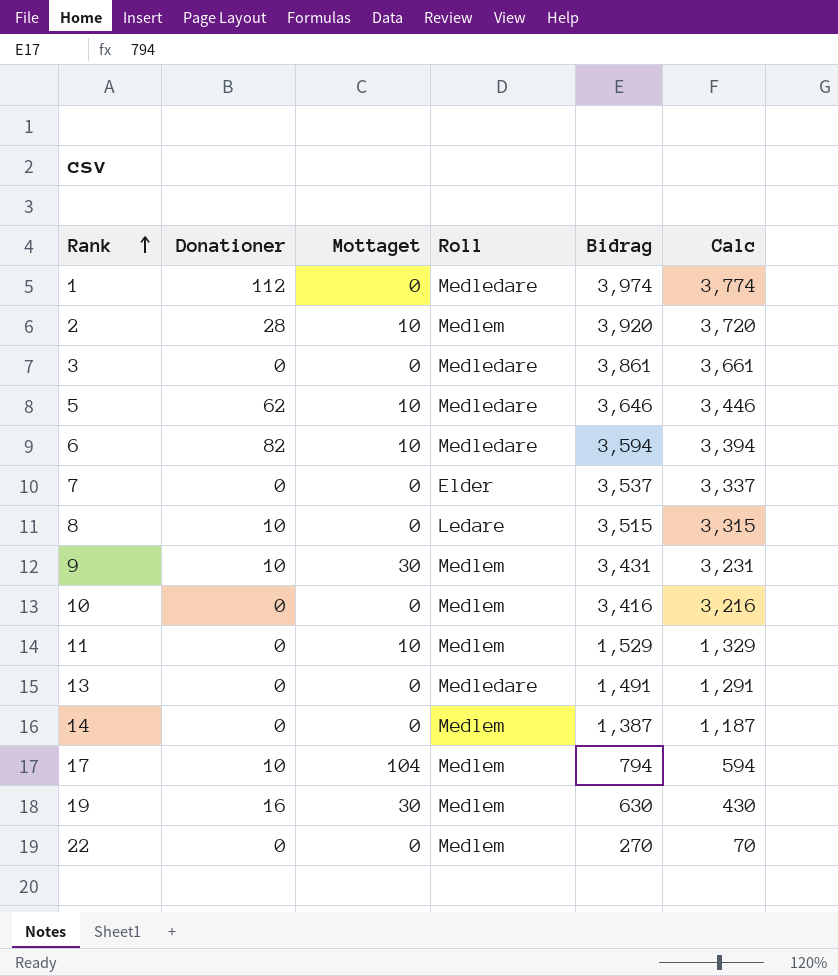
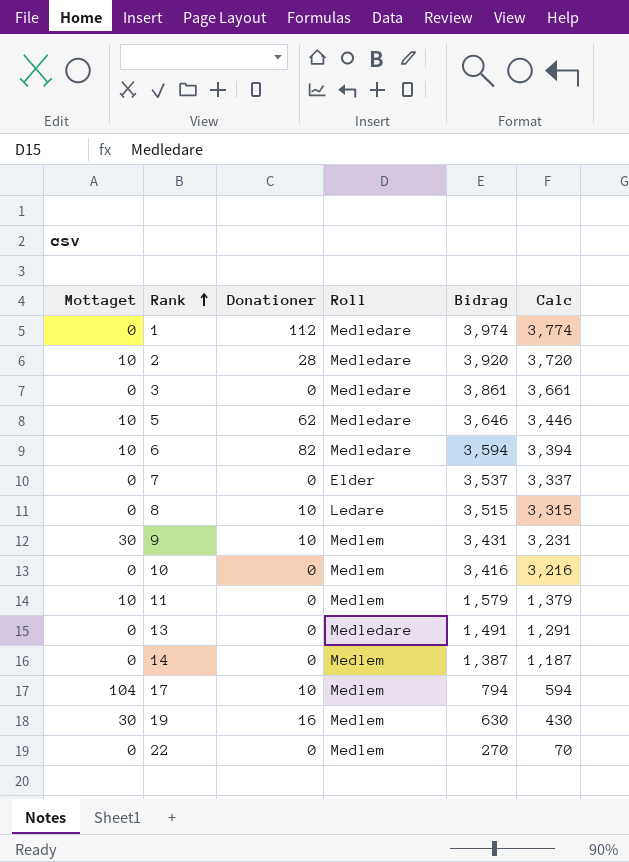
column Mottaget | position: 3 -> 1
2 | Roll: Medlem -> Medledare
11 | Bidrag: 1,529 -> 1,579
11 | Calc: 1,329 -> 1,379

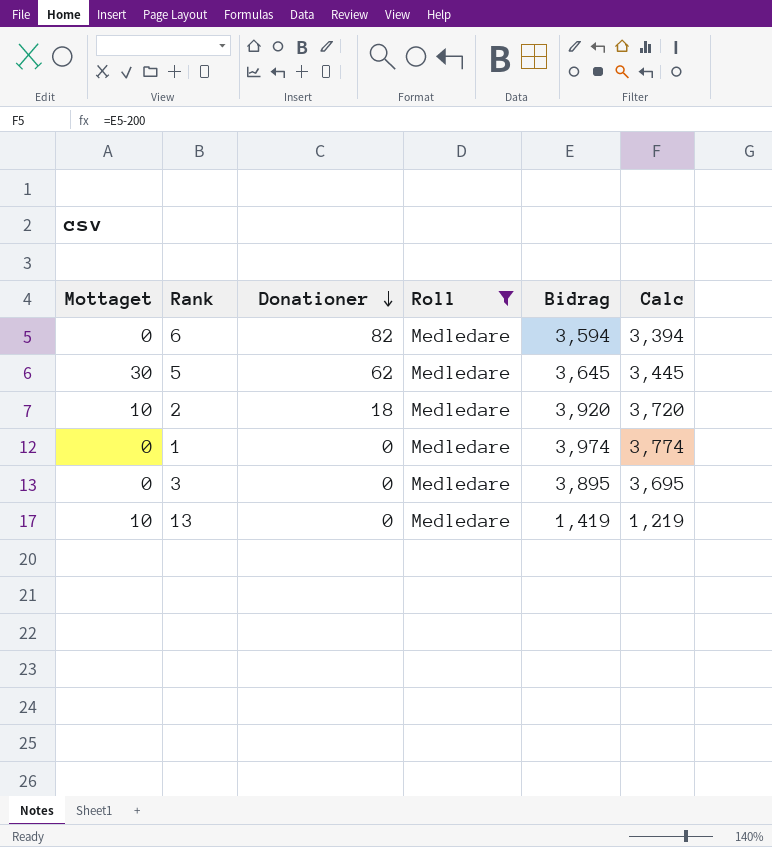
filter: none -> Roll = Medledare
row order: Rank ascending -> Donationer descending
6 | Mottaget: 10 -> 0
5 | Mottaget: 10 -> 30
5 | Bidrag: 3,646 -> 3,645
5 | Calc: 3,446 -> 3,445
2 | Donationer: 28 -> 18
1 | Donationer: 112 -> 0
3 | Bidrag: 3,861 -> 3,895
3 | Calc: 3,661 -> 3,695
13 | Mottaget: 0 -> 10
13 | Bidrag: 1,491 -> 1,419
13 | Calc: 1,291 -> 1,219

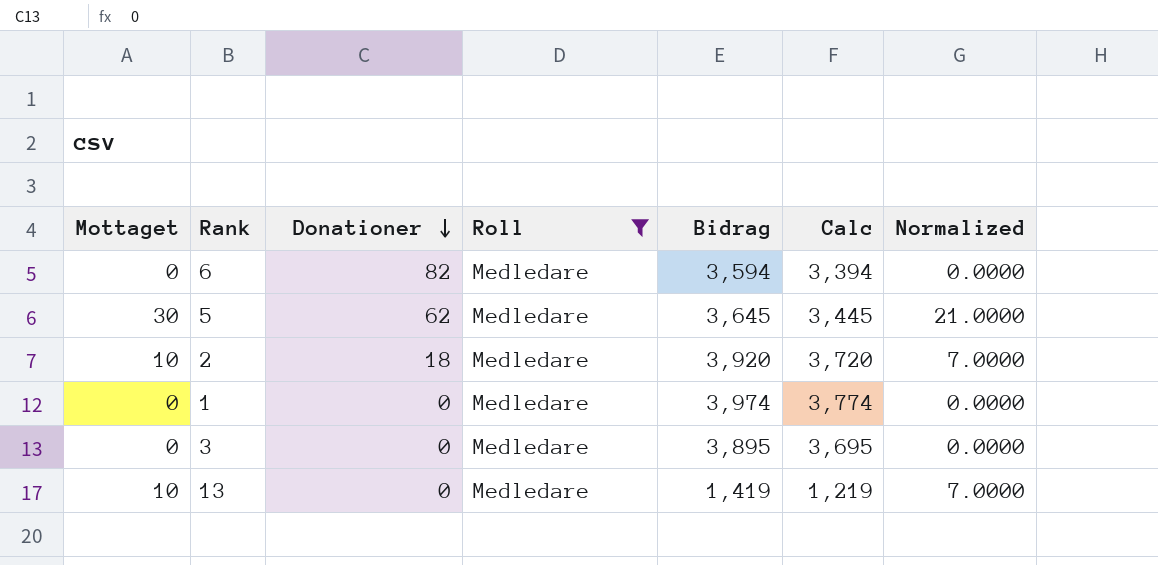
column Normalized | formula: none -> [Mottaget] * 0.7

